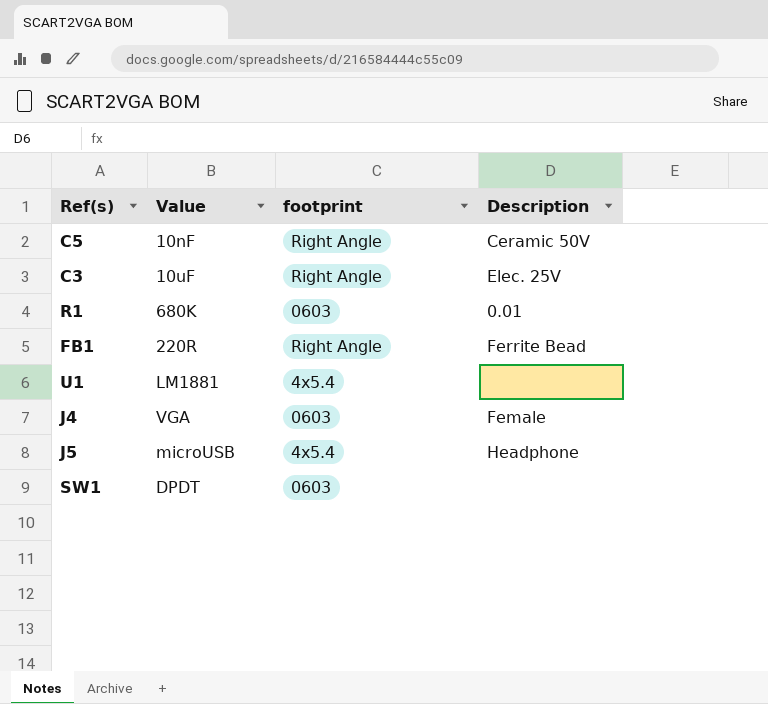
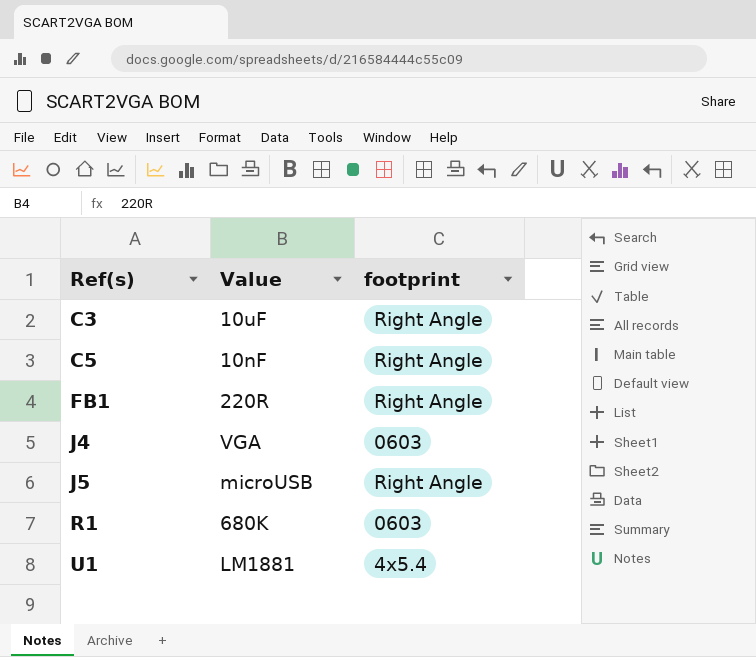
row order: none -> Ref(s) ascending
column Description | position: 4 -> none
row SW1: DPDT | 0603 | none -> none
J5 | footprint: 4x5.4 -> Right Angle

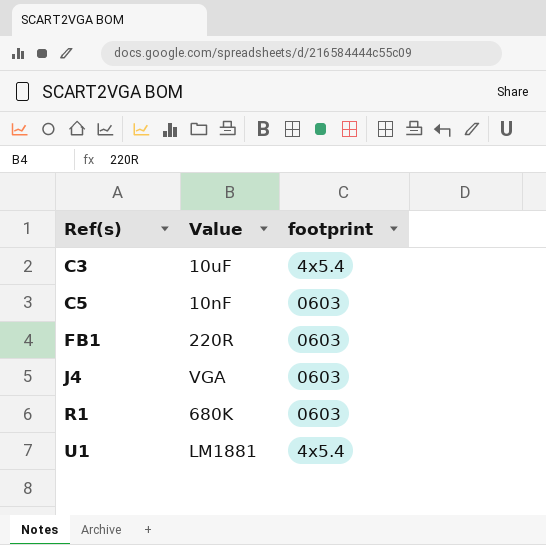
row J5: microUSB | Right Angle -> none
C3 | footprint: Right Angle -> 4x5.4
C5 | footprint: Right Angle -> 0603
FB1 | footprint: Right Angle -> 0603

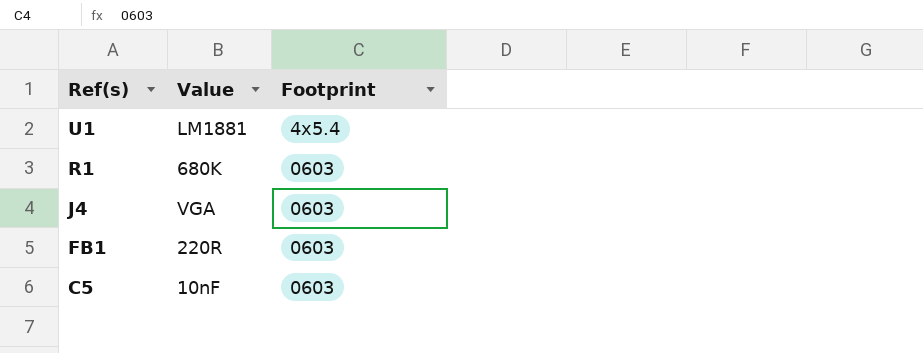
row order: Ref(s) ascending -> Ref(s) descending
column name: footprint -> Footprint
row C3: 10uF | 4x5.4 -> none

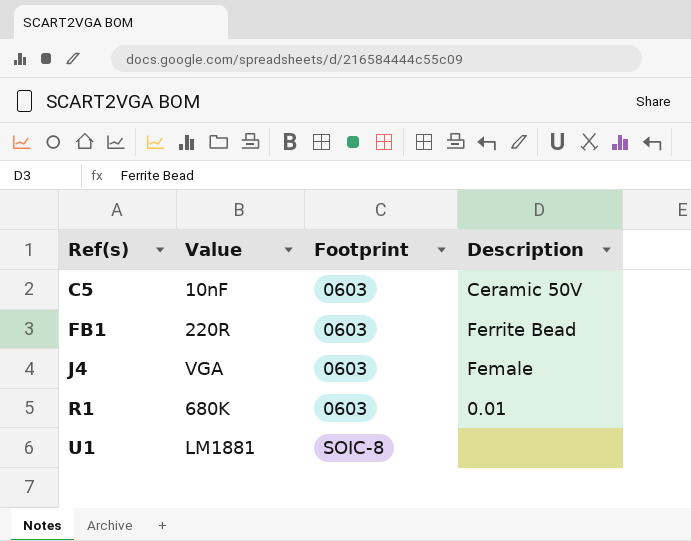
row order: Ref(s) descending -> Ref(s) ascending
column Description | position: none -> 4
U1 | Footprint: 4x5.4 -> SOIC-8

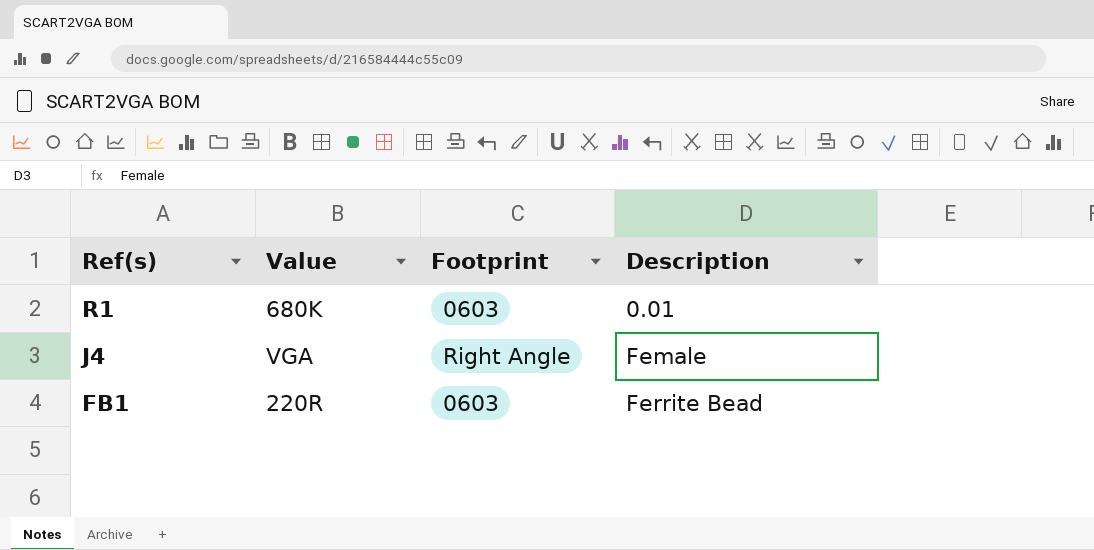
row order: Ref(s) ascending -> Ref(s) descending
row C5: 10nF | 0603 | Ceramic 50V -> none
row U1: LM1881 | SOIC-8 | none -> none
J4 | Footprint: 0603 -> Right Angle

